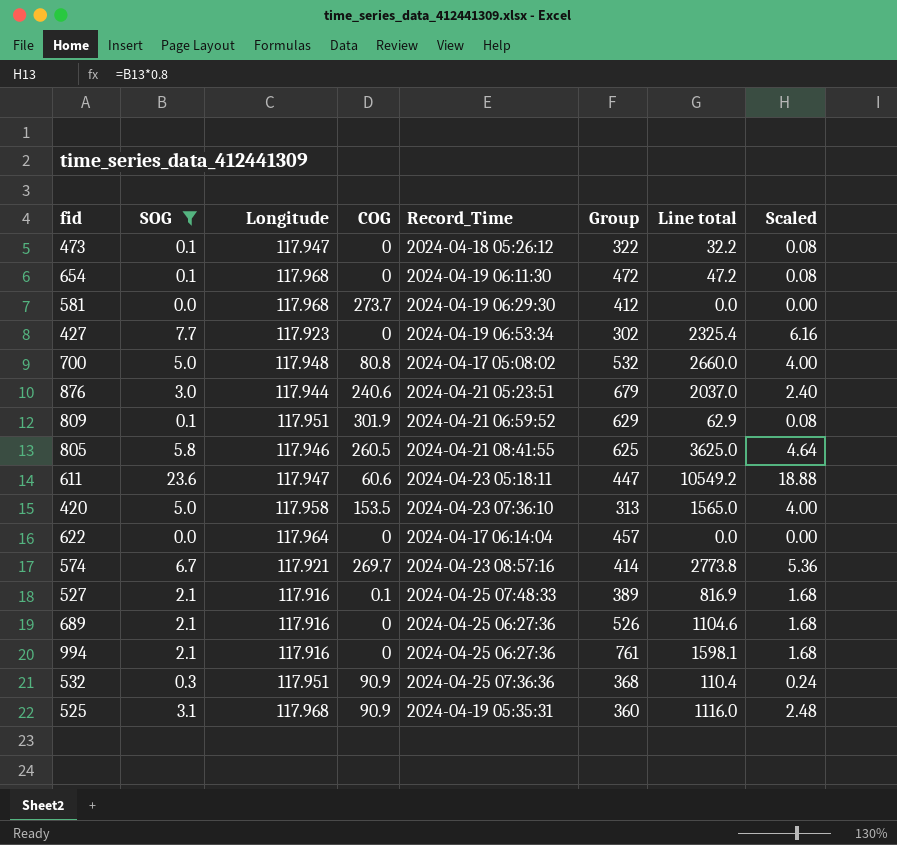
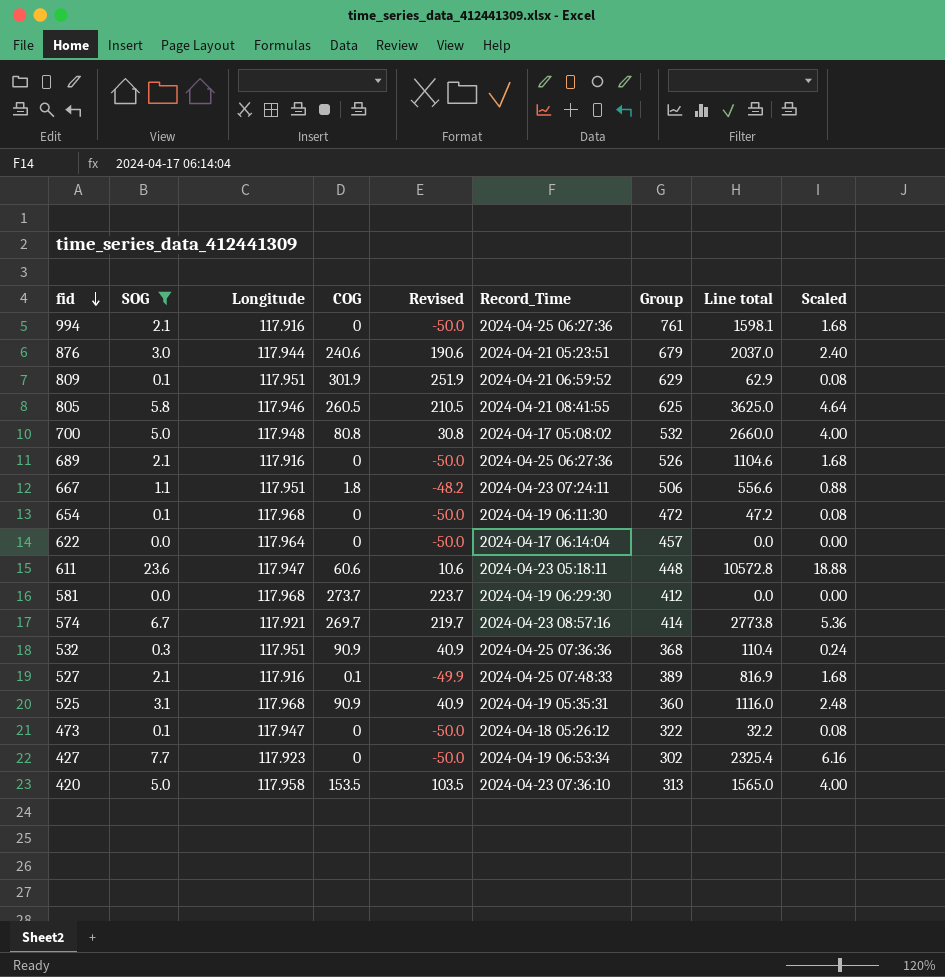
row order: none -> fid descending
column Revised | formula: none -> [COG] - 50
row 667: none -> 1.1 | 117.951 | 1.8 | -48.2 | 2024-04-23 07:24:11 | 506 | 556.6 | 0.88
611 | Group: 447 -> 448
611 | Line total: 10549.2 -> 10572.8

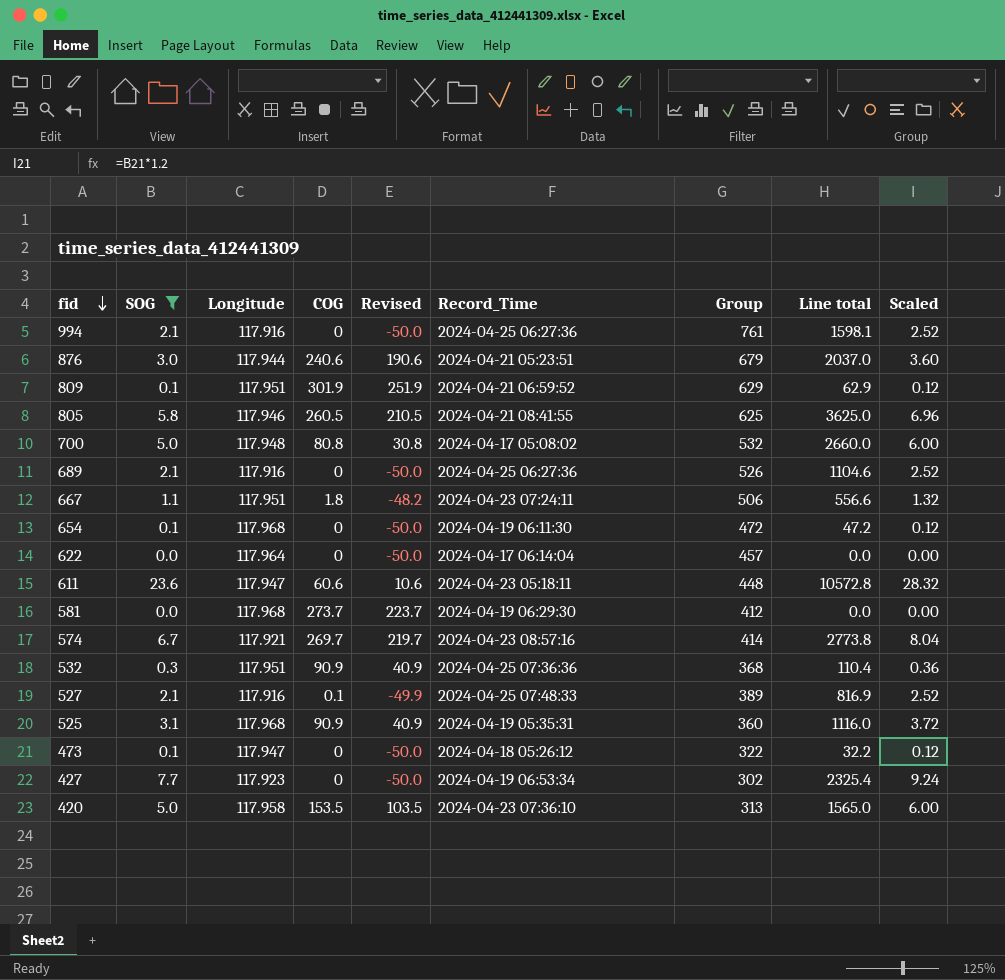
column Scaled | formula: [SOG] * 0.8 -> [SOG] * 1.2

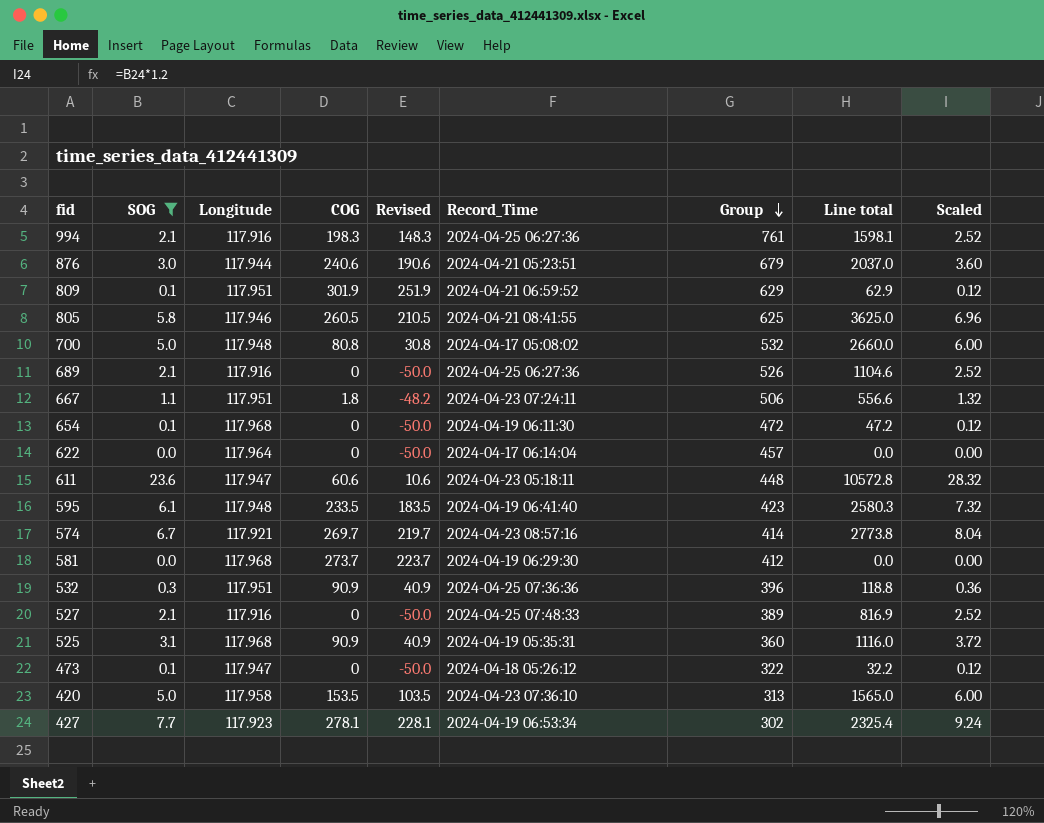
row order: fid descending -> Group descending
994 | COG: 0 -> 198.3
994 | Revised: -50.0 -> 148.3
row 595: none -> 6.1 | 117.948 | 233.5 | 183.5 | 2024-04-19 06:41:40 | 423 | 2580.3 | 7.32
532 | Group: 368 -> 396
532 | Line total: 110.4 -> 118.8
527 | COG: 0.1 -> 0
527 | Revised: -49.9 -> -50.0
427 | COG: 0 -> 278.1
427 | Revised: -50.0 -> 228.1

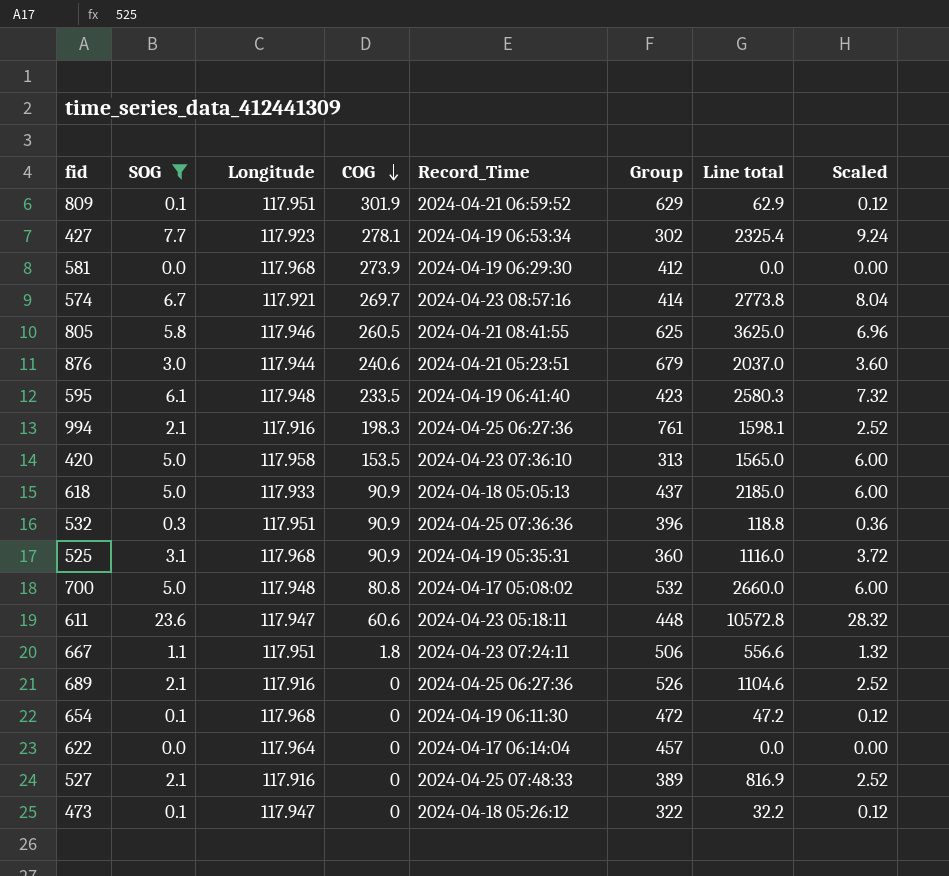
row order: Group descending -> COG descending
column Revised | formula: [COG] - 50 -> none
581 | COG: 273.7 -> 273.9
row 618: none -> 5.0 | 117.933 | 90.9 | 2024-04-18 05:05:13 | 437 | 2185.0 | 6.00

